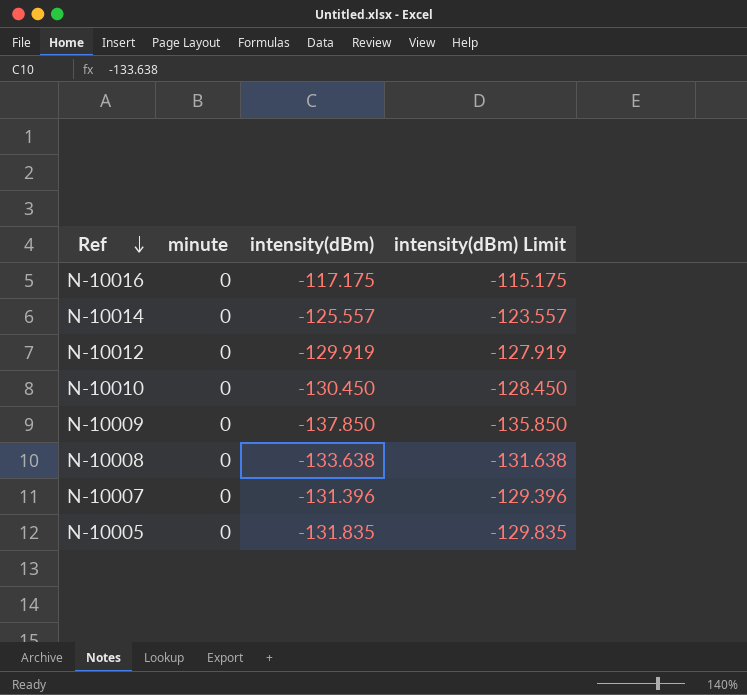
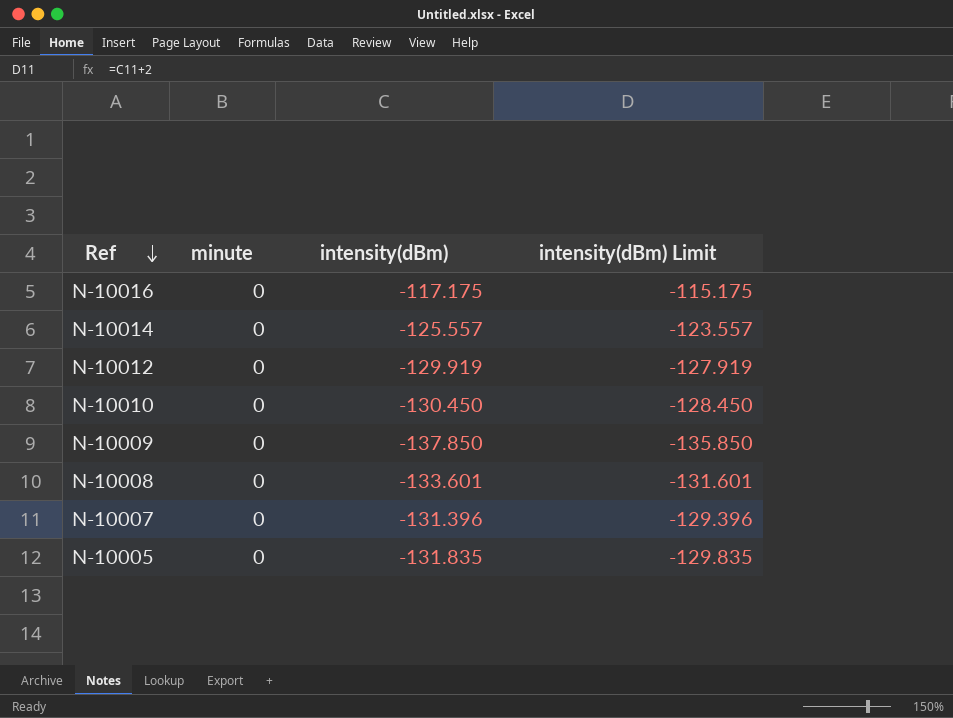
N-10008 | intensity(dBm): -133.638 -> -133.601
N-10008 | intensity(dBm) Limit: -131.638 -> -131.601

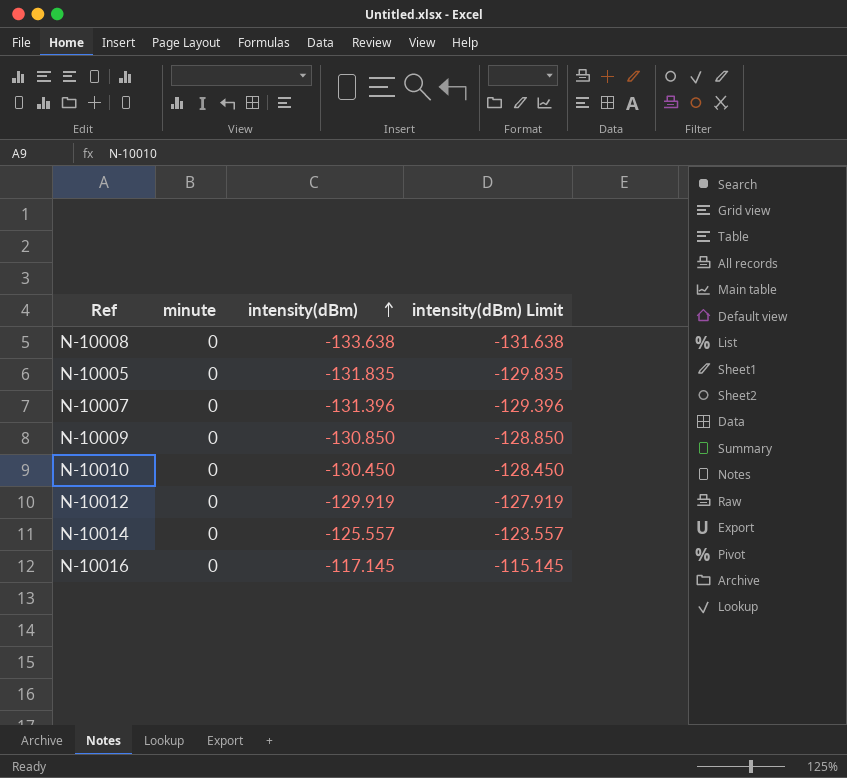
row order: Ref descending -> intensity(dBm) ascending
N-10008 | intensity(dBm): -133.601 -> -133.638
N-10008 | intensity(dBm) Limit: -131.601 -> -131.638
N-10009 | intensity(dBm): -137.850 -> -130.850
N-10009 | intensity(dBm) Limit: -135.850 -> -128.850
N-10016 | intensity(dBm): -117.175 -> -117.145
N-10016 | intensity(dBm) Limit: -115.175 -> -115.145

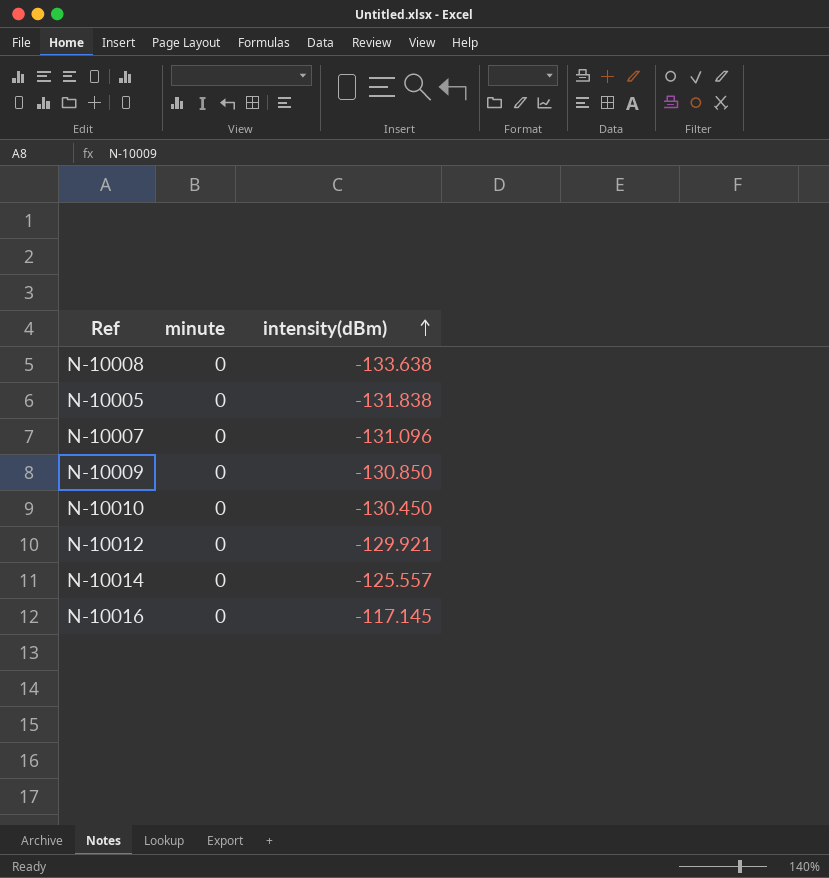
column intensity(dBm) Limit | formula: [intensity(dBm)] + 2 -> none
N-10005 | intensity(dBm): -131.835 -> -131.838
N-10007 | intensity(dBm): -131.396 -> -131.096
N-10012 | intensity(dBm): -129.919 -> -129.921

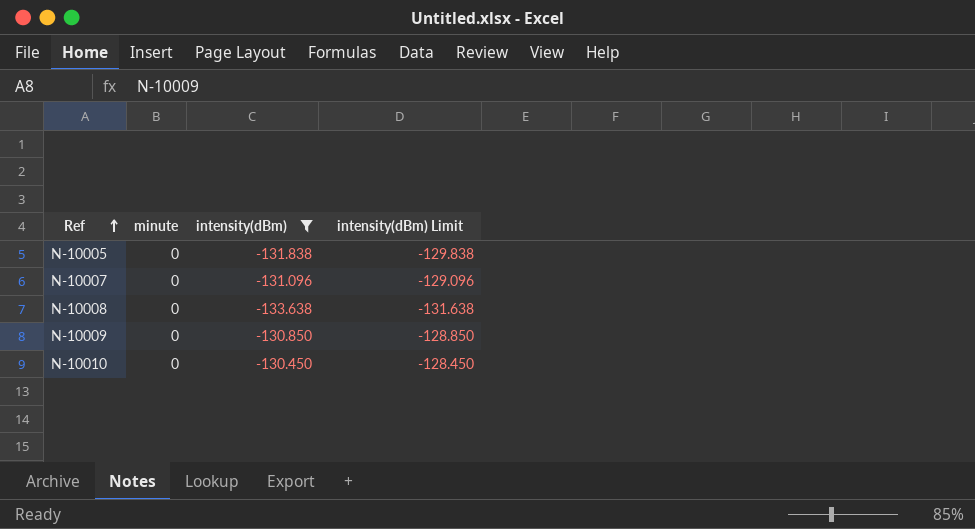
filter: none -> intensity(dBm) <= -130.450
row order: intensity(dBm) ascending -> Ref ascending
column intensity(dBm) Limit | formula: none -> [intensity(dBm)] + 2

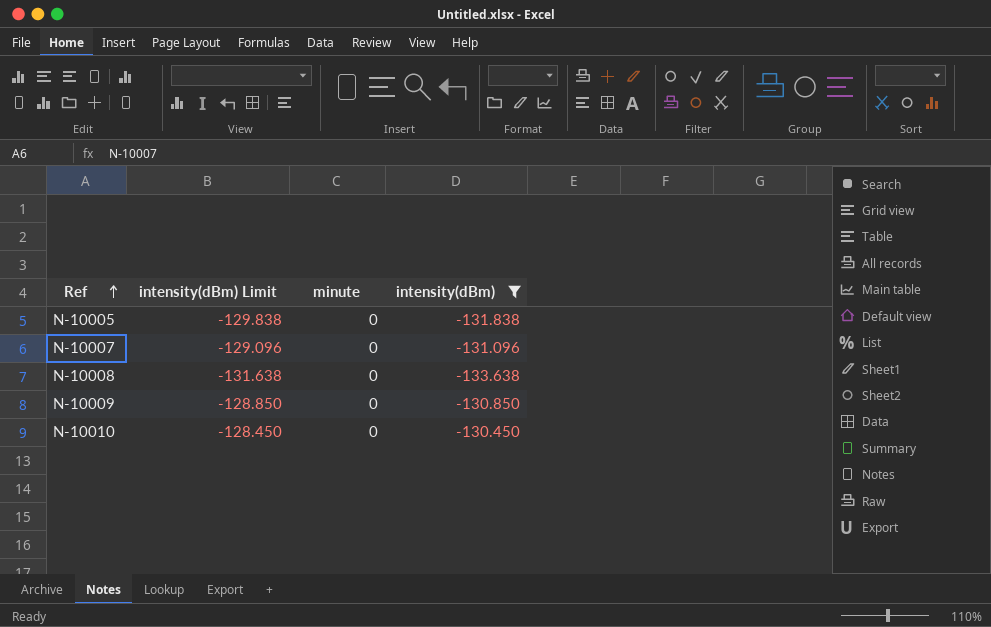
column intensity(dBm) Limit | position: 4 -> 2

